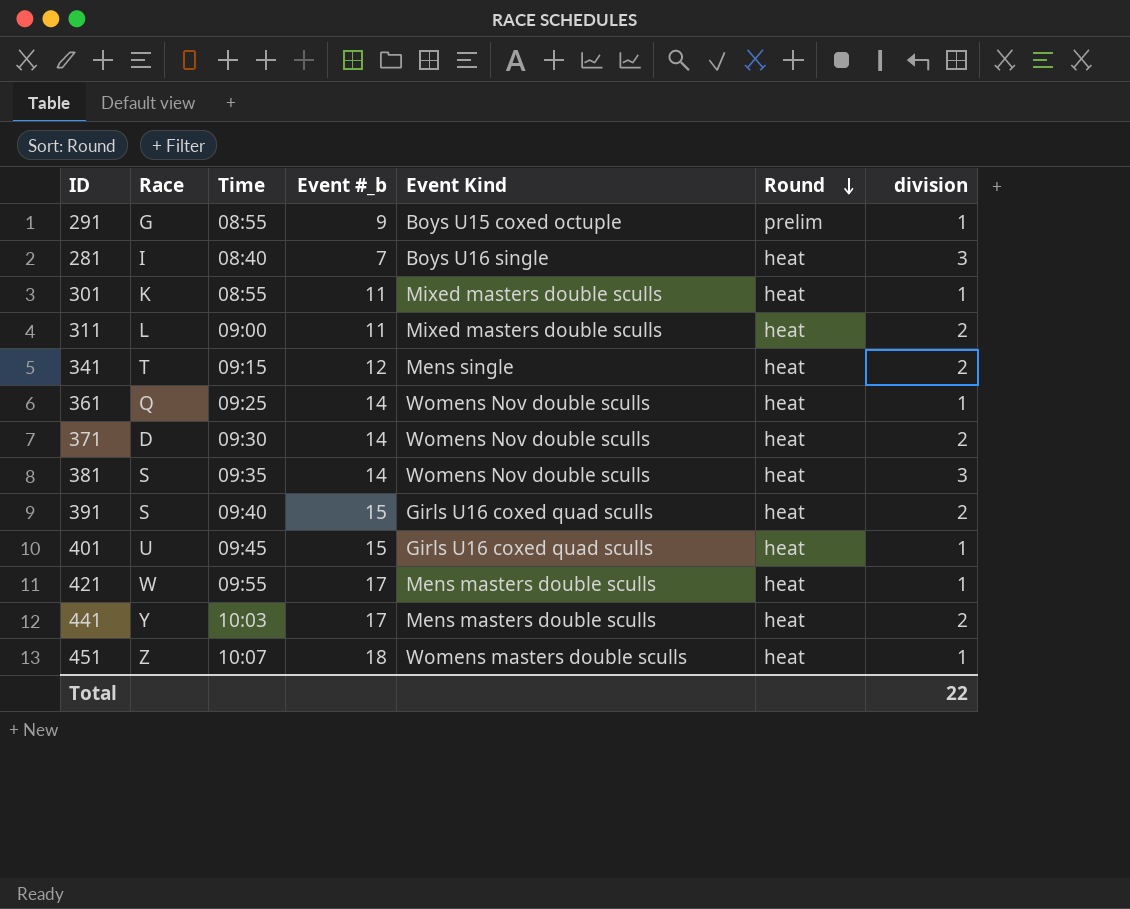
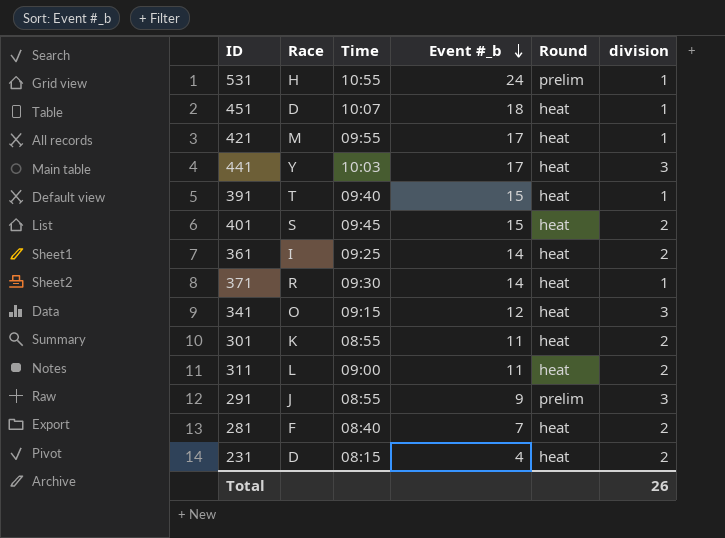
row order: Round descending -> Event #_b descending
column Event Kind | position: 5 -> none
row 381: S | 09:35 | 14 | Womens Nov double sculls | heat | 3 -> none
row 531: none -> H | 10:55 | 24 | prelim | 1
451 | Race: Z -> D
421 | Race: W -> M
441 | division: 2 -> 3
391 | Race: S -> T
391 | division: 2 -> 1
401 | Race: U -> S
401 | division: 1 -> 2
361 | Race: Q -> I
361 | division: 1 -> 2
371 | Race: D -> R
371 | division: 2 -> 1
341 | Race: T -> O
341 | division: 2 -> 3
301 | division: 1 -> 2
291 | Race: G -> J
291 | division: 1 -> 3
281 | Race: I -> F
281 | division: 3 -> 2
row 231: none -> D | 08:15 | 4 | heat | 2
Total | division: 22 -> 26

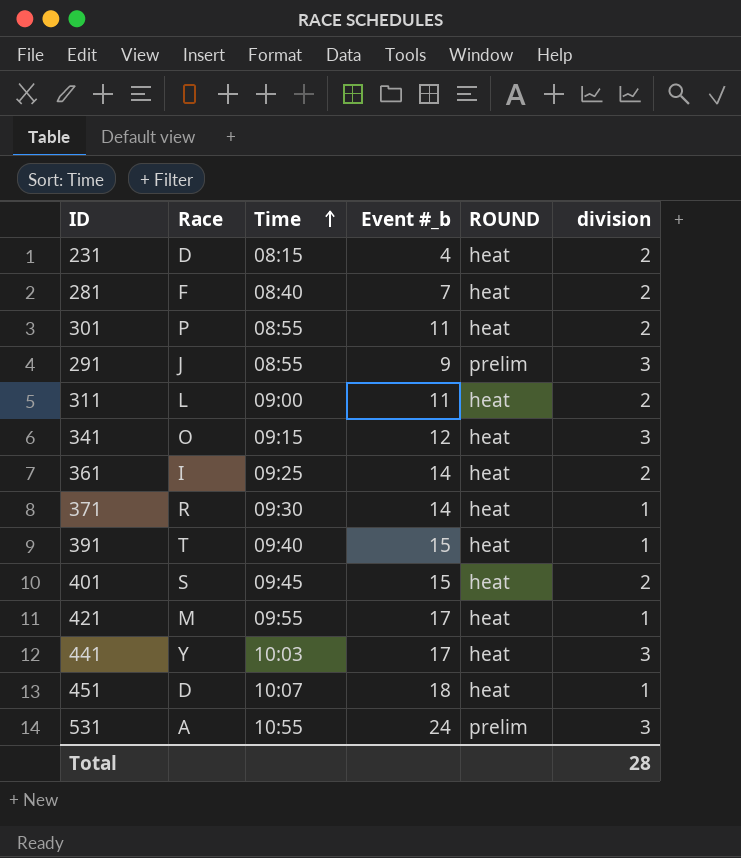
row order: Event #_b descending -> Time ascending
column name: Round -> ROUND
301 | Race: K -> P
531 | Race: H -> A
531 | division: 1 -> 3
Total | division: 26 -> 28

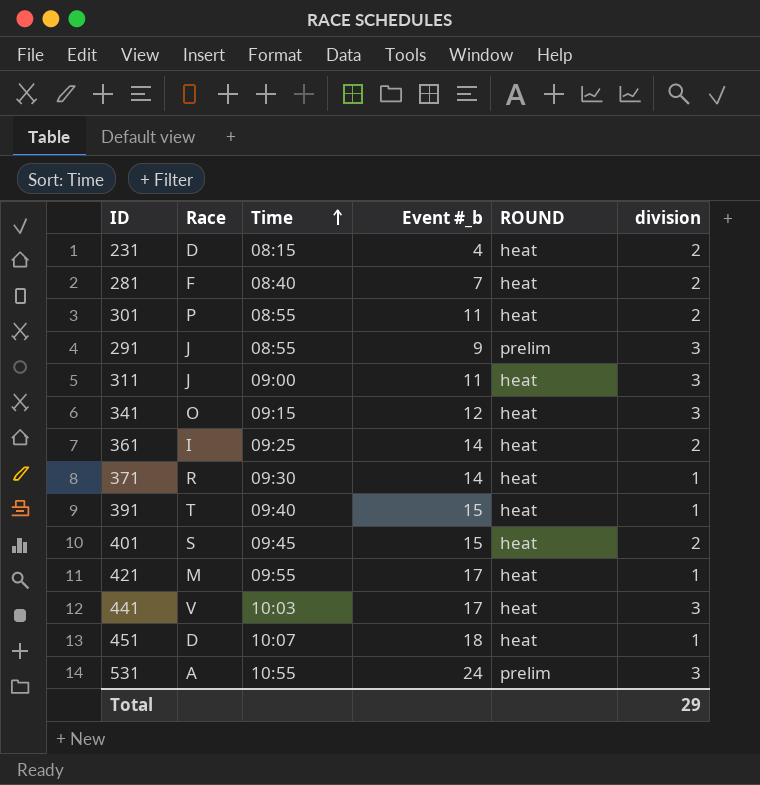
311 | Race: L -> J
311 | division: 2 -> 3
441 | Race: Y -> V
Total | division: 28 -> 29

